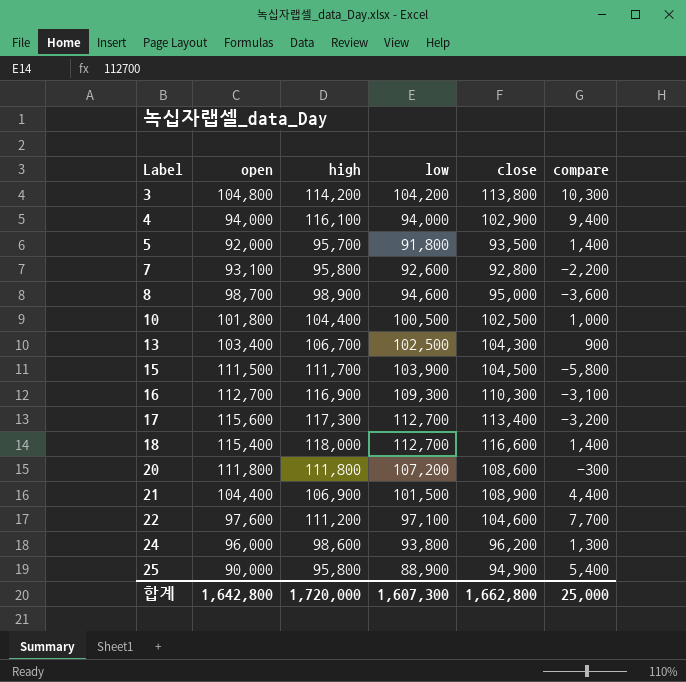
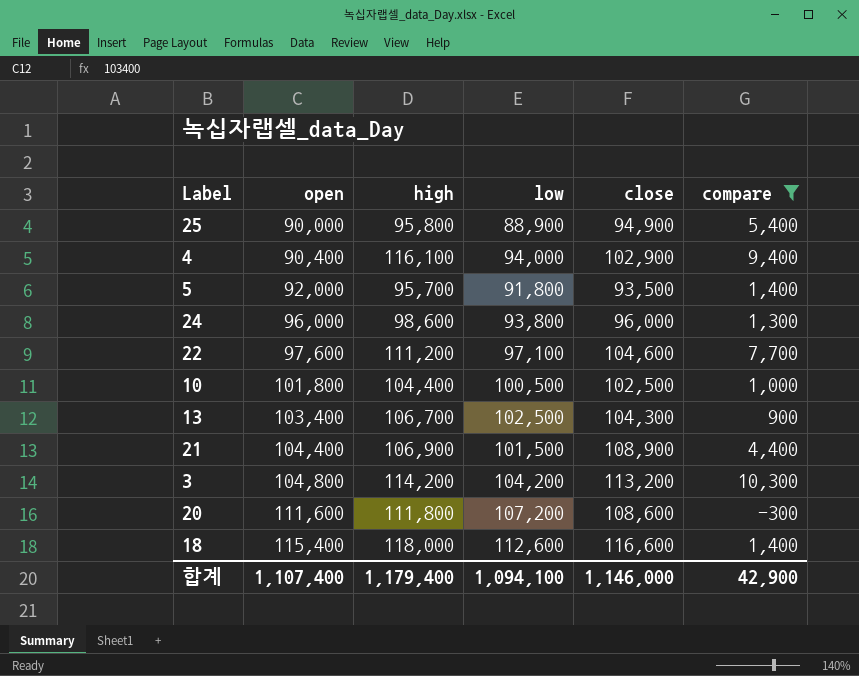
filter: none -> compare >= -300
row order: Label ascending -> open ascending
4 | open: 94,000 -> 90,400
24 | close: 96,200 -> 96,000
3 | close: 113,800 -> 113,200
20 | open: 111,800 -> 111,600
18 | low: 112,700 -> 112,600
합계 | open: 1,642,800 -> 1,107,400
합계 | high: 1,720,000 -> 1,179,400
합계 | low: 1,607,300 -> 1,094,100
합계 | close: 1,662,800 -> 1,146,000
합계 | compare: 25,000 -> 42,900

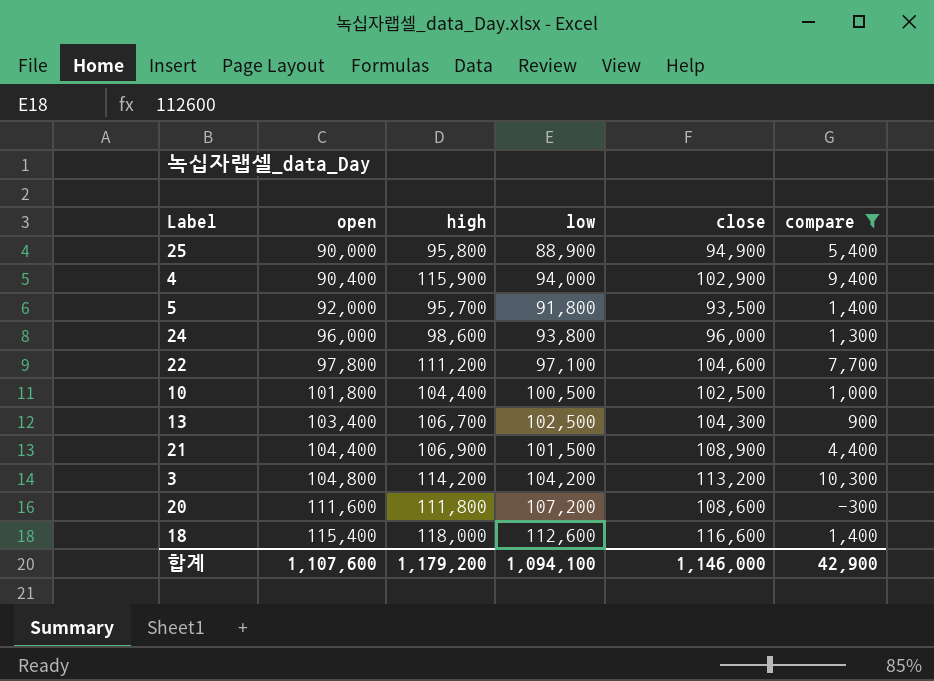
4 | high: 116,100 -> 115,900
22 | open: 97,600 -> 97,800
합계 | open: 1,107,400 -> 1,107,600
합계 | high: 1,179,400 -> 1,179,200

